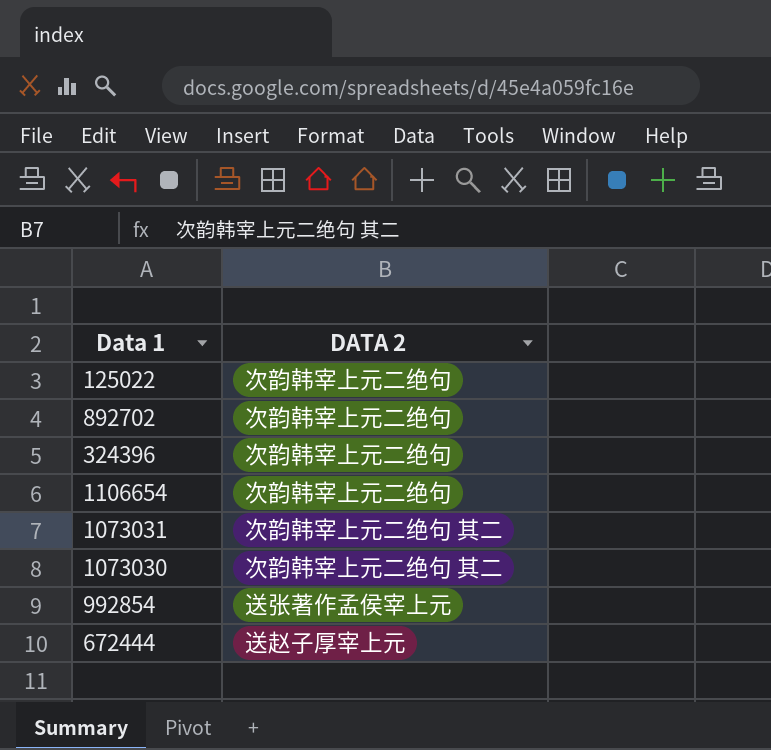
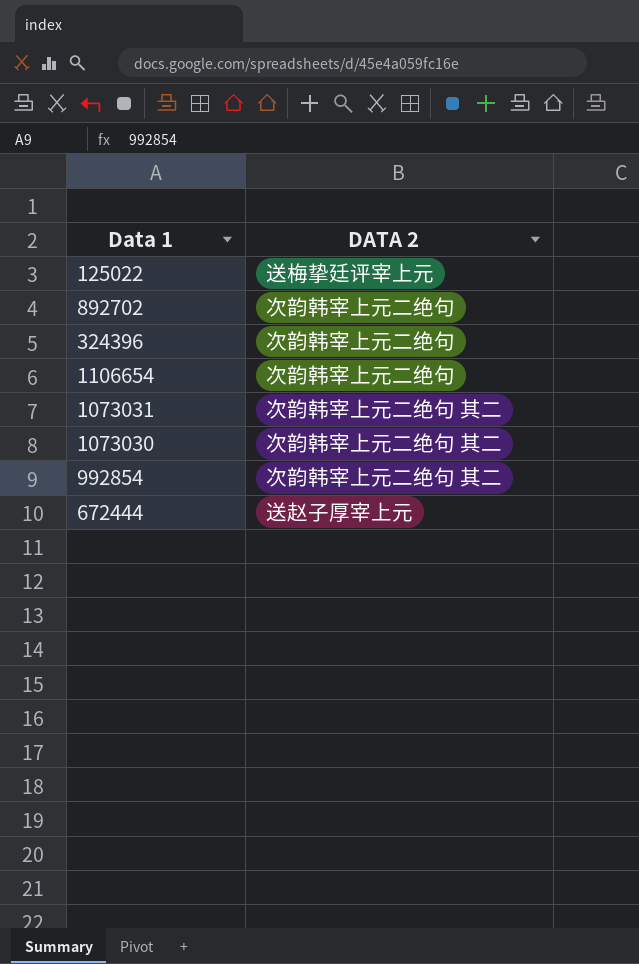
125022 | DATA 2: 次韵韩宰上元二绝句 -> 送梅挚廷评宰上元
992854 | DATA 2: 送张著作孟侯宰上元 -> 次韵韩宰上元二绝句 其二

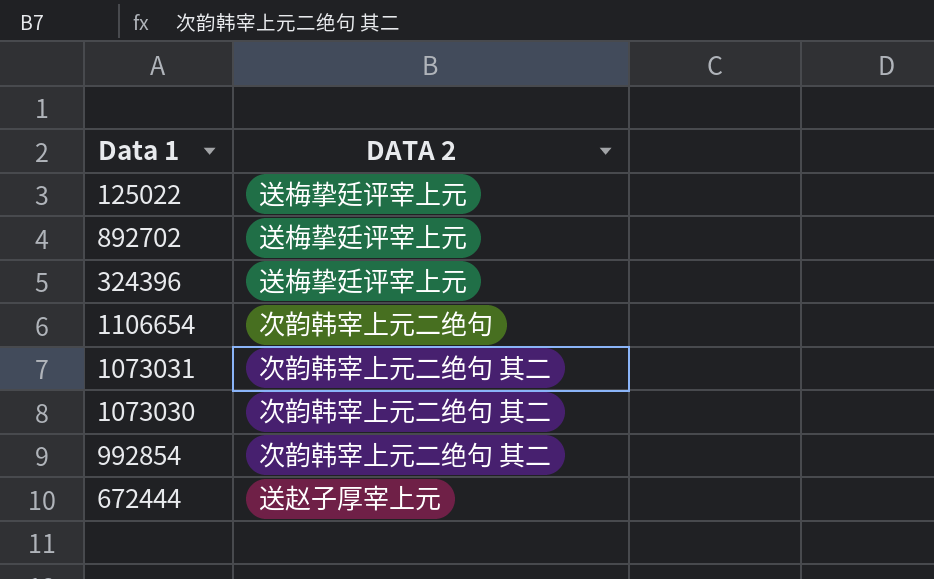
892702 | DATA 2: 次韵韩宰上元二绝句 -> 送梅挚廷评宰上元
324396 | DATA 2: 次韵韩宰上元二绝句 -> 送梅挚廷评宰上元

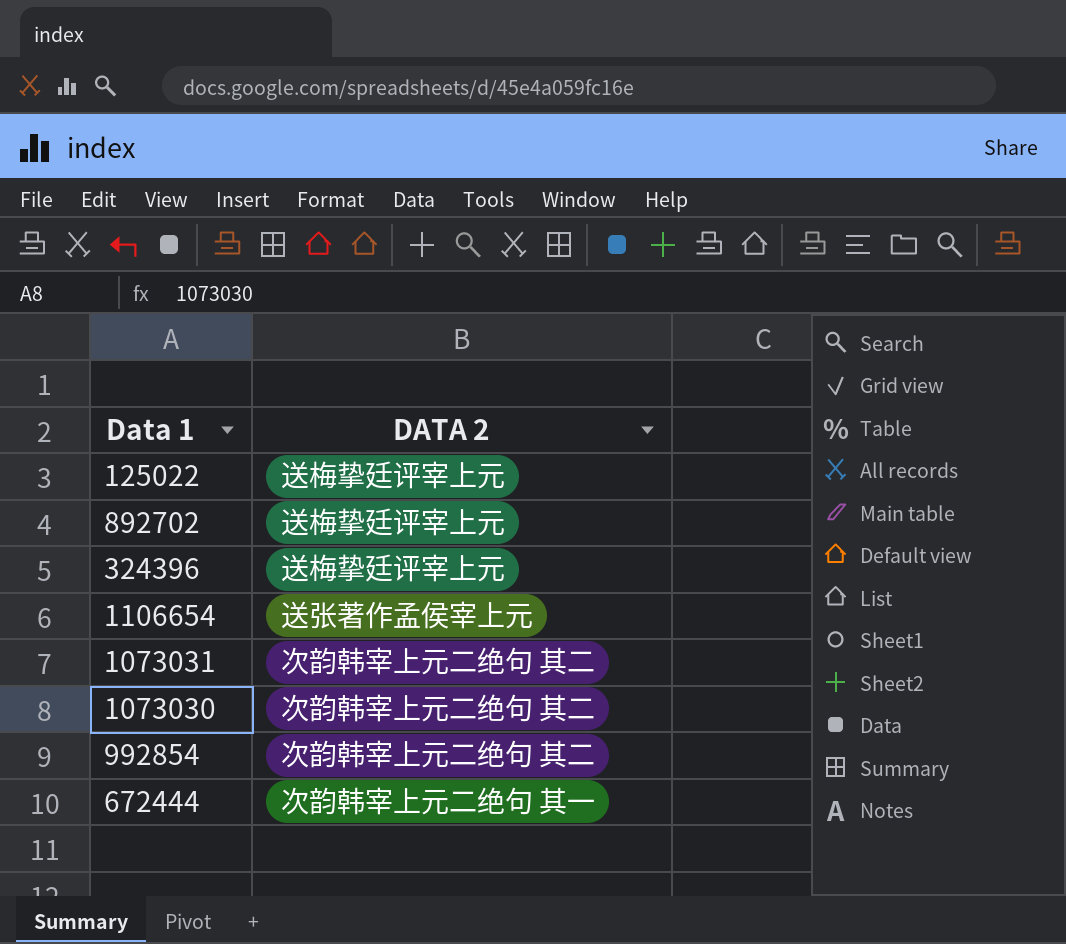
1106654 | DATA 2: 次韵韩宰上元二绝句 -> 送张著作孟侯宰上元
672444 | DATA 2: 送赵子厚宰上元 -> 次韵韩宰上元二绝句 其一

